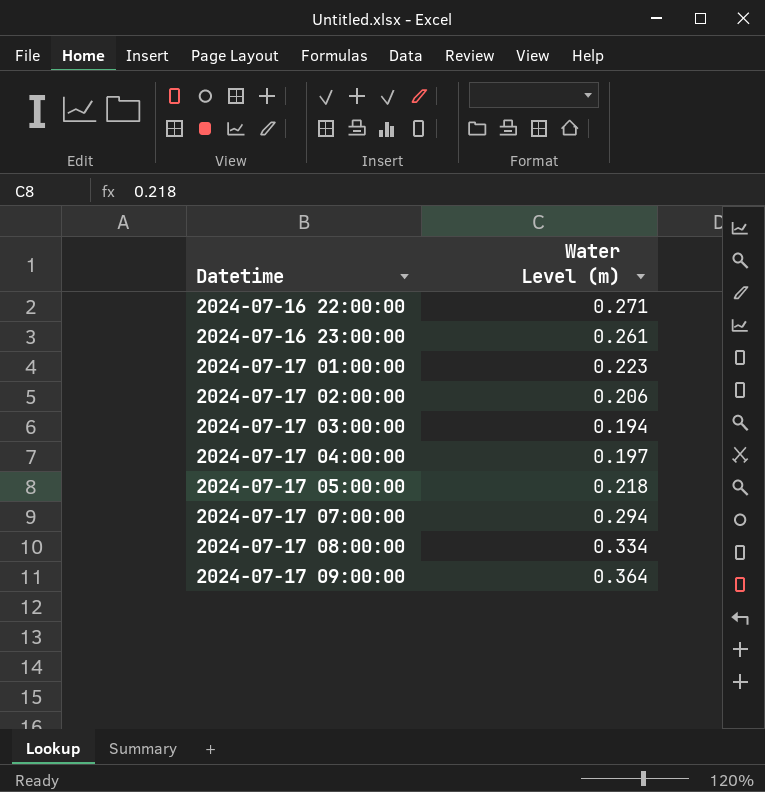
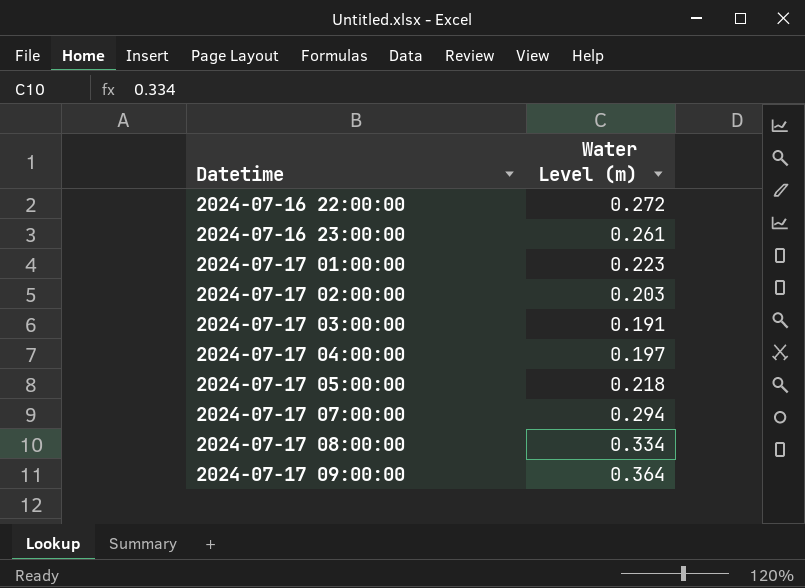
2024-07-16 22:00:00 | Water Level (m): 0.271 -> 0.272
2024-07-17 02:00:00 | Water Level (m): 0.206 -> 0.203
2024-07-17 03:00:00 | Water Level (m): 0.194 -> 0.191

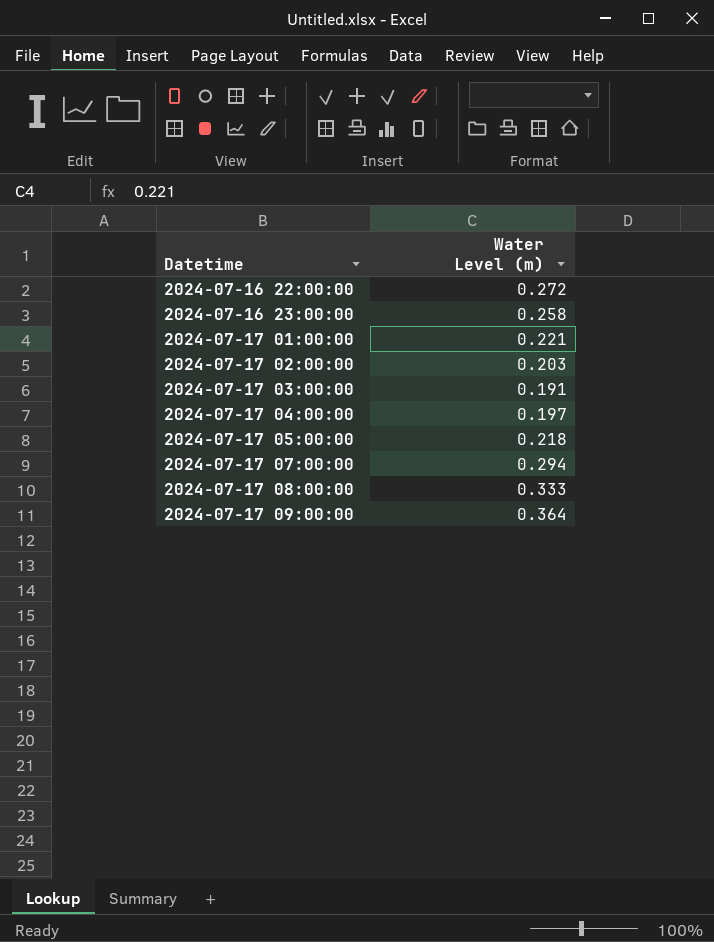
2024-07-16 23:00:00 | Water Level (m): 0.261 -> 0.258
2024-07-17 01:00:00 | Water Level (m): 0.223 -> 0.221
2024-07-17 08:00:00 | Water Level (m): 0.334 -> 0.333

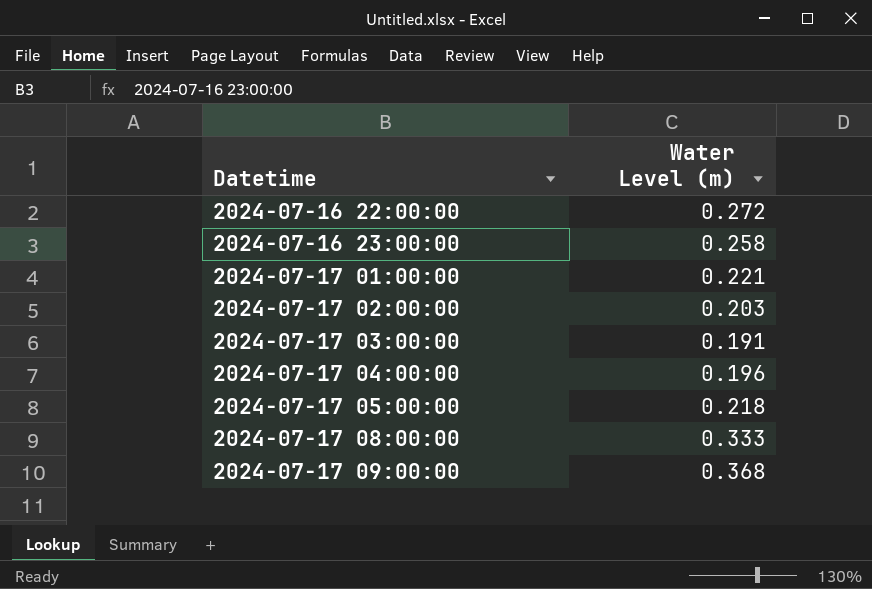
row 2024-07-17 07:00:00: 0.294 -> none
2024-07-17 04:00:00 | Water Level (m): 0.197 -> 0.196
2024-07-17 09:00:00 | Water Level (m): 0.364 -> 0.368

